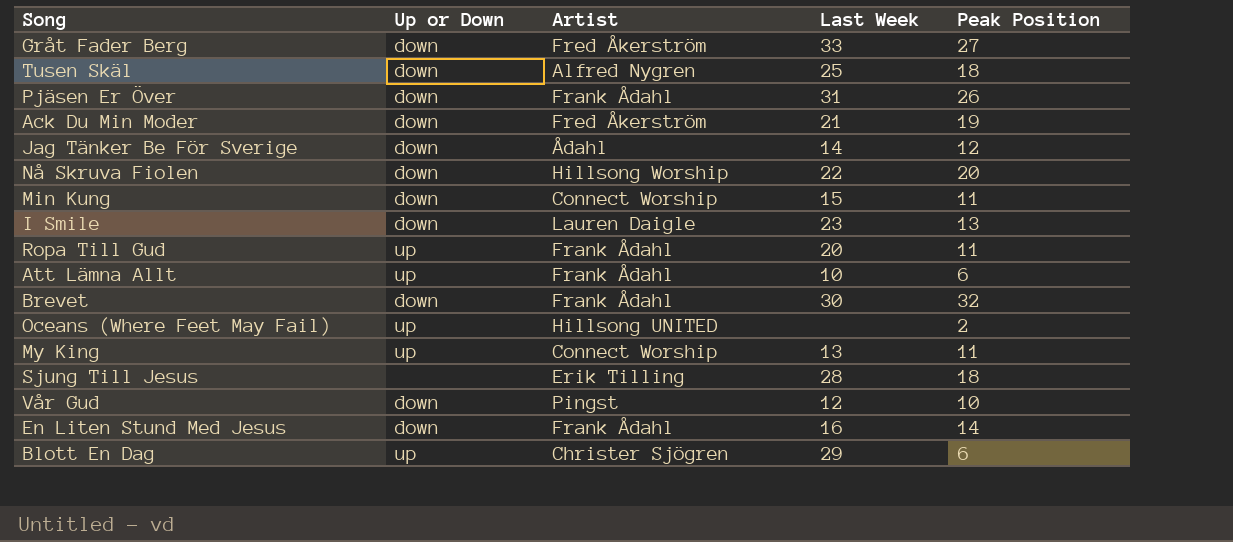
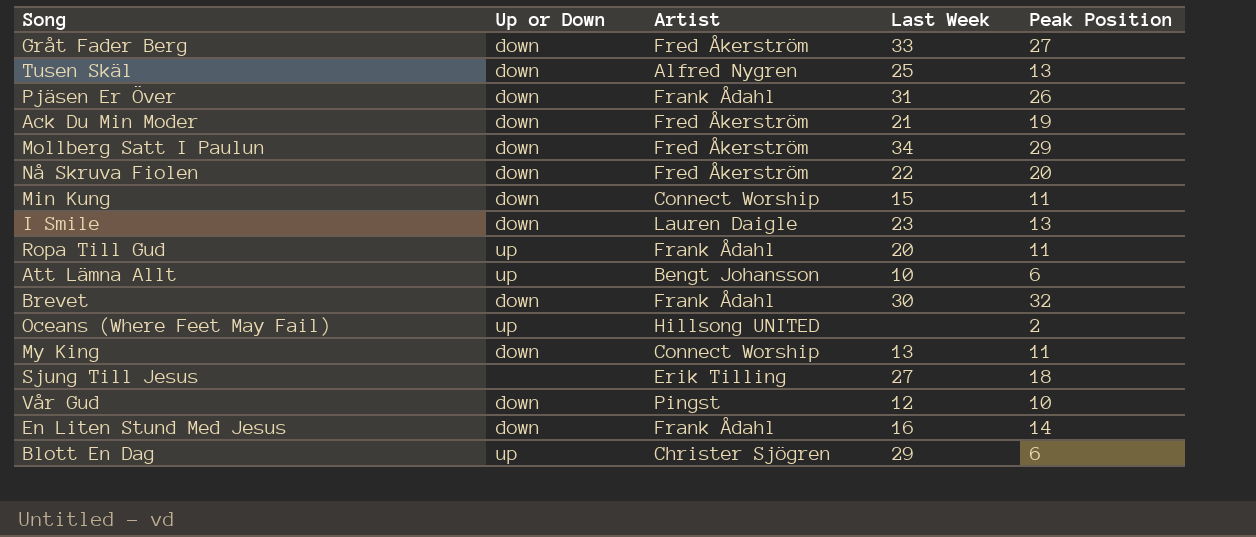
row Jag Tänker Be För Sverige: down | Ådahl | 14 | 12 -> none
Tusen Skäl | Peak Position: 18 -> 13
row Mollberg Satt I Paulun: none -> down | Fred Åkerström | 34 | 29
Nå Skruva Fiolen | Artist: Hillsong Worship -> Fred Åkerström
Att Lämna Allt | Artist: Frank Ådahl -> Bengt Johansson
My King | Up or Down: up -> down
Sjung Till Jesus | Last Week: 28 -> 27

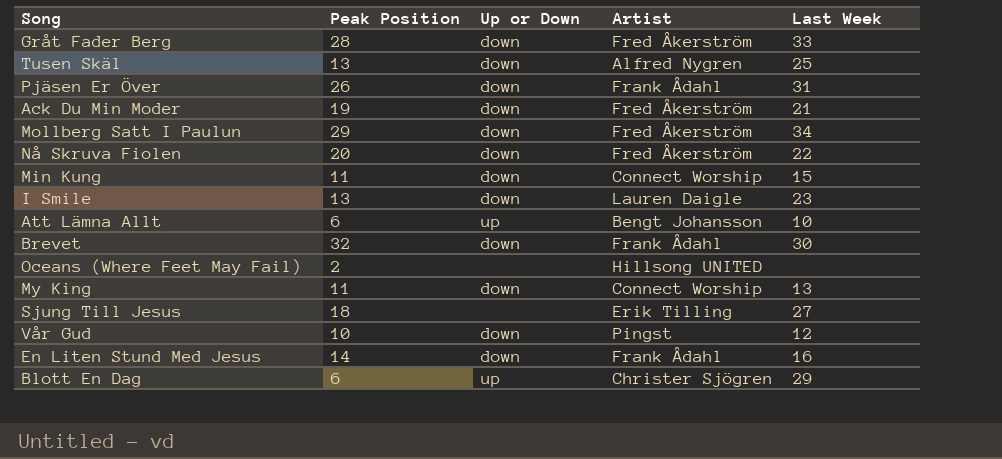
column Peak Position | position: 5 -> 2
row Ropa Till Gud: up | Frank Ådahl | 20 | 11 -> none
Gråt Fader Berg | Peak Position: 27 -> 28
Oceans (Where Feet May Fail) | Up or Down: up -> none

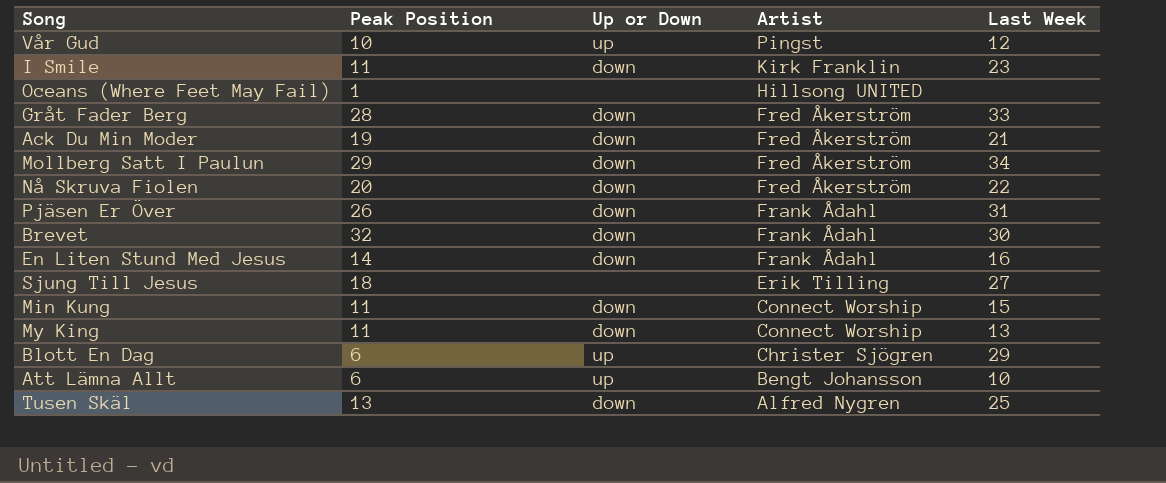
row order: none -> Artist descending
Vår Gud | Up or Down: down -> up
I Smile | Peak Position: 13 -> 11
I Smile | Artist: Lauren Daigle -> Kirk Franklin
Oceans (Where Feet May Fail) | Peak Position: 2 -> 1

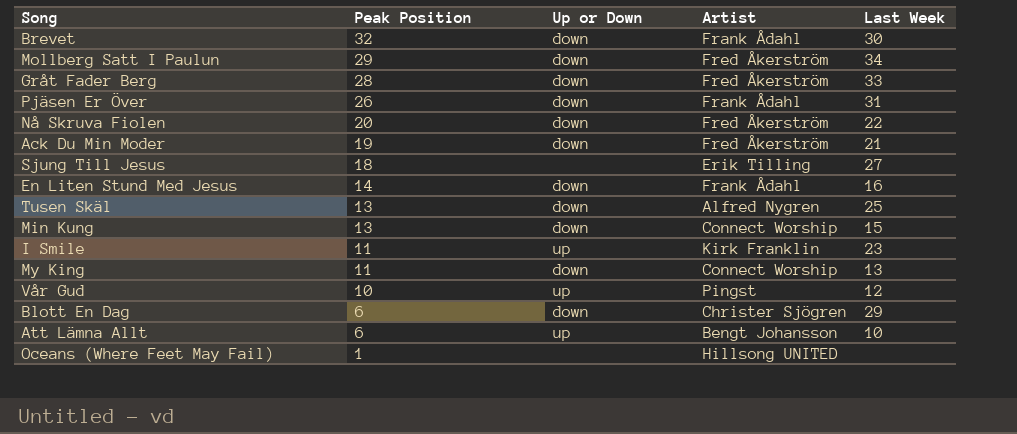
row order: Artist descending -> Peak Position descending
Min Kung | Peak Position: 11 -> 13
I Smile | Up or Down: down -> up
Blott En Dag | Up or Down: up -> down

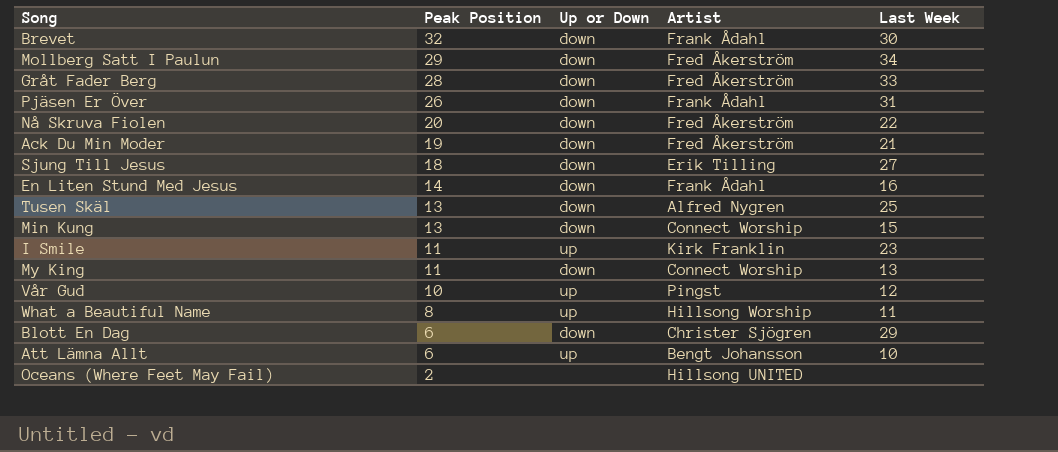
Sjung Till Jesus | Up or Down: none -> down
row What a Beautiful Name: none -> 8 | up | Hillsong Worship | 11
Oceans (Where Feet May Fail) | Peak Position: 1 -> 2

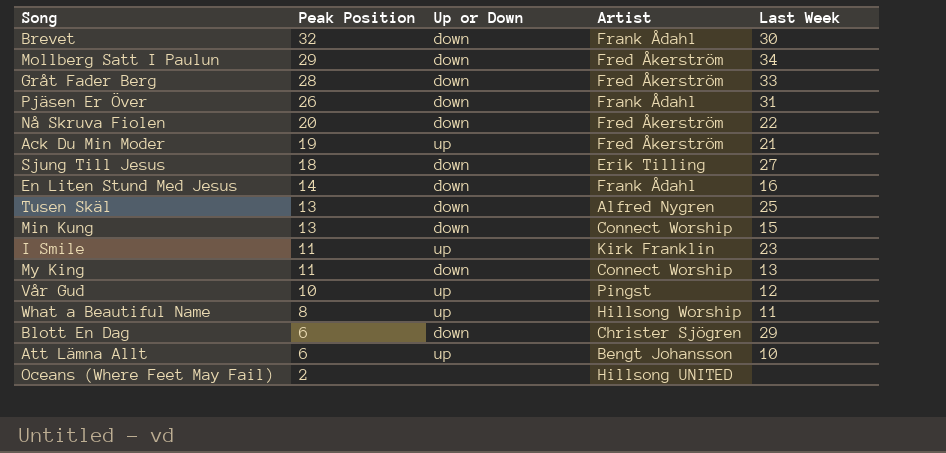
Ack Du Min Moder | Up or Down: down -> up

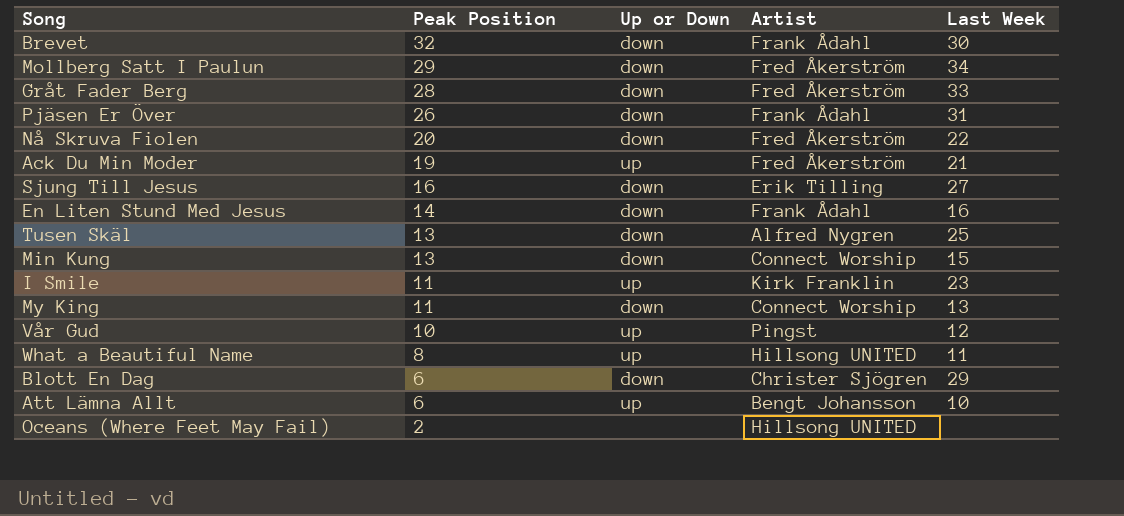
Sjung Till Jesus | Peak Position: 18 -> 16
What a Beautiful Name | Artist: Hillsong Worship -> Hillsong UNITED

